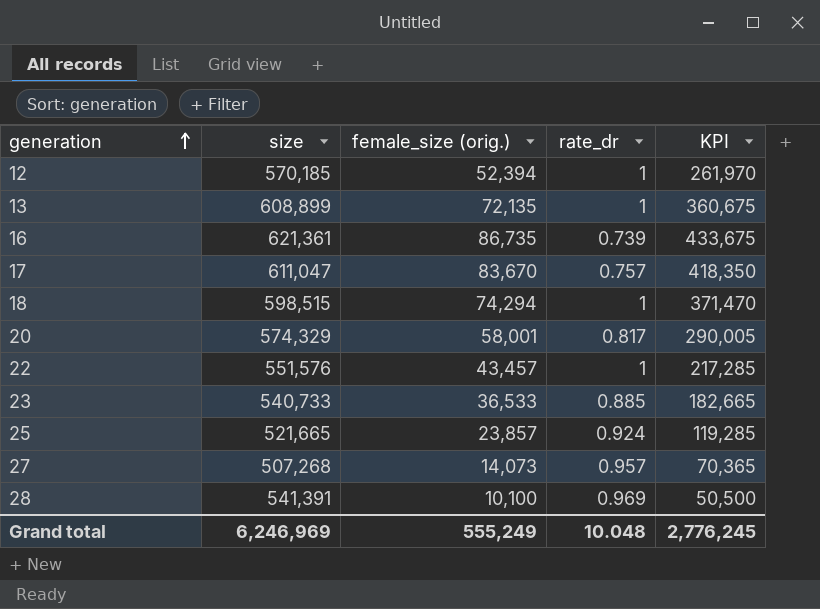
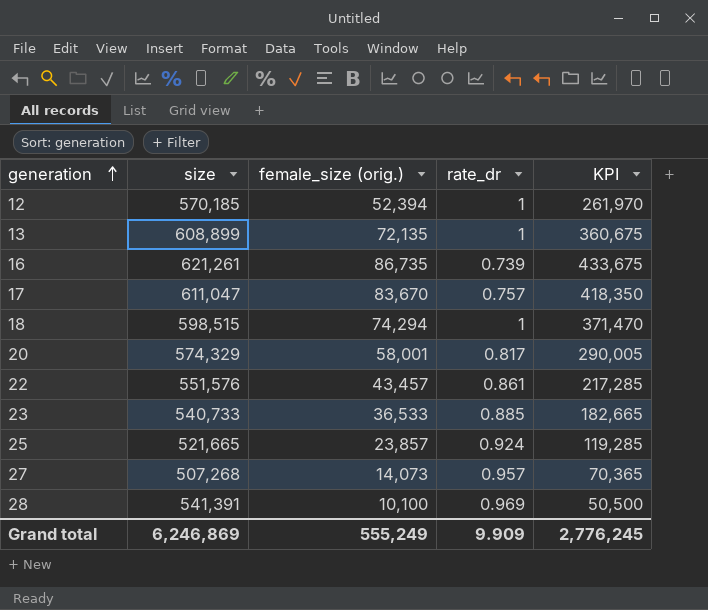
16 | size: 621,361 -> 621,261
22 | rate_dr: 1 -> 0.861
Grand total | size: 6,246,969 -> 6,246,869
Grand total | rate_dr: 10.048 -> 9.909

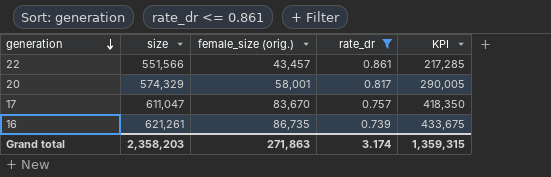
filter: none -> rate_dr <= 0.861
row order: generation ascending -> generation descending
22 | size: 551,576 -> 551,566
Grand total | size: 6,246,869 -> 2,358,203
Grand total | female_size (orig.): 555,249 -> 271,863
Grand total | rate_dr: 9.909 -> 3.174
Grand total | KPI: 2,776,245 -> 1,359,315

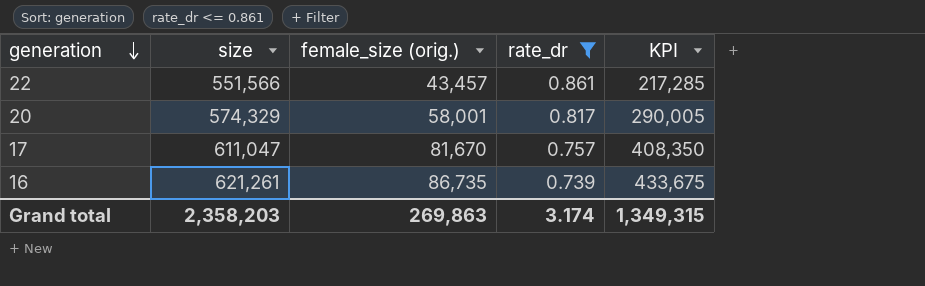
17 | female_size (orig.): 83,670 -> 81,670
17 | KPI: 418,350 -> 408,350
Grand total | female_size (orig.): 271,863 -> 269,863
Grand total | KPI: 1,359,315 -> 1,349,315

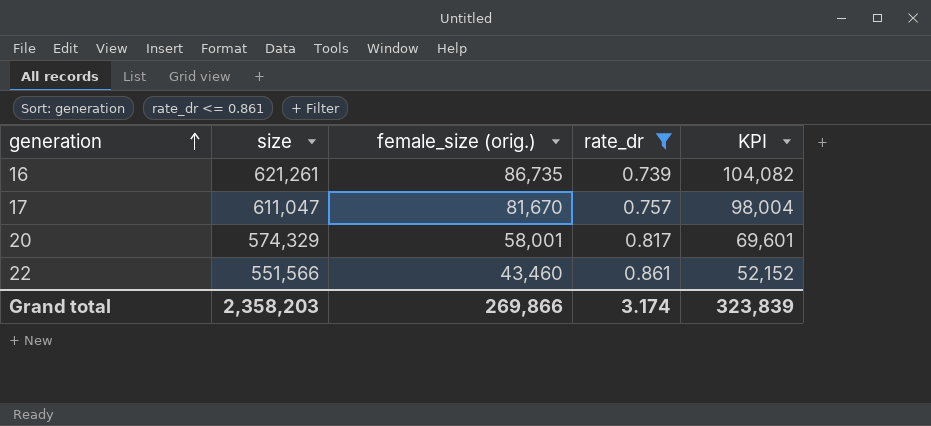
row order: generation descending -> generation ascending
column KPI | formula: [female_size (orig.)] * 5 -> [female_size (orig.)] * 1.2
22 | female_size (orig.): 43,457 -> 43,460
Grand total | female_size (orig.): 269,863 -> 269,866
Grand total | KPI: 1,349,315 -> 323,839

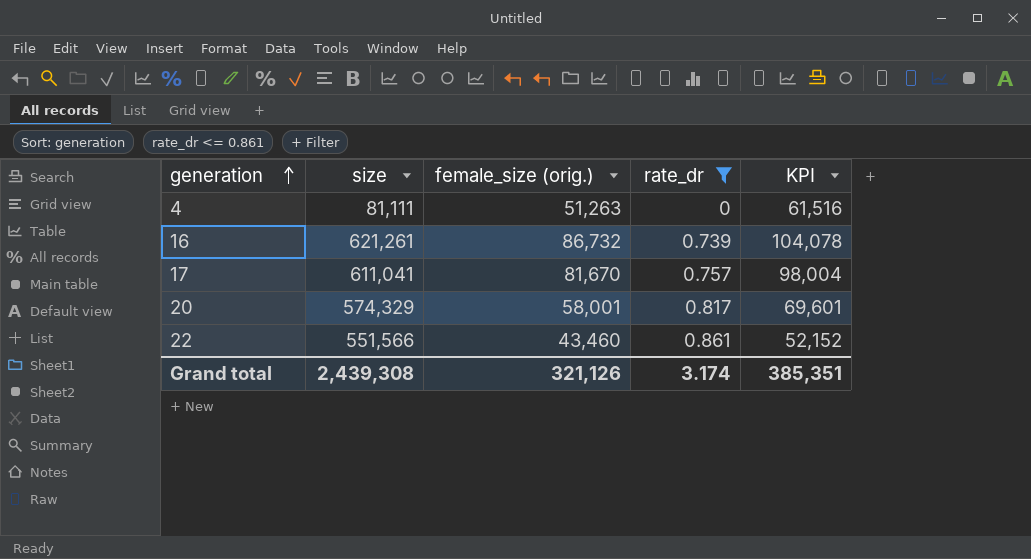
row 4: none -> 81,111 | 51,263 | 0 | 61,516
16 | female_size (orig.): 86,735 -> 86,732
16 | KPI: 104,082 -> 104,078
17 | size: 611,047 -> 611,041
Grand total | size: 2,358,203 -> 2,439,308
Grand total | female_size (orig.): 269,866 -> 321,126
Grand total | KPI: 323,839 -> 385,351

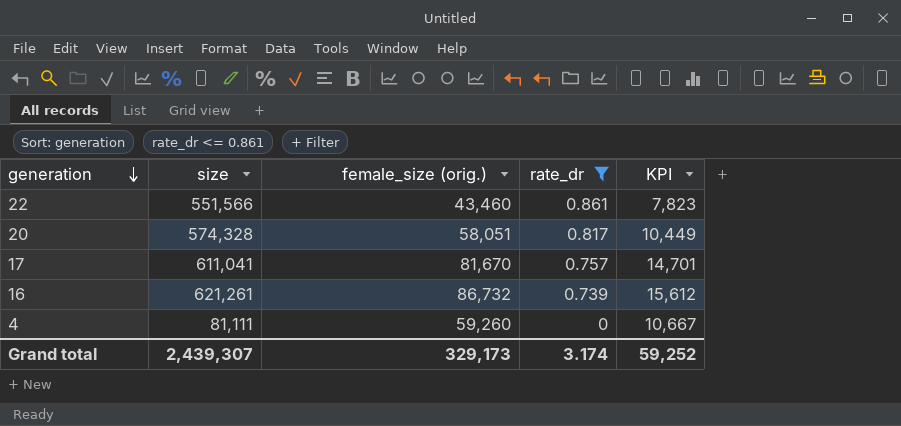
row order: generation ascending -> generation descending
column KPI | formula: [female_size (orig.)] * 1.2 -> [female_size (orig.)] * 0.18
20 | size: 574,329 -> 574,328
20 | female_size (orig.): 58,001 -> 58,051
4 | female_size (orig.): 51,263 -> 59,260
Grand total | size: 2,439,308 -> 2,439,307
Grand total | female_size (orig.): 321,126 -> 329,173
Grand total | KPI: 385,351 -> 59,252

